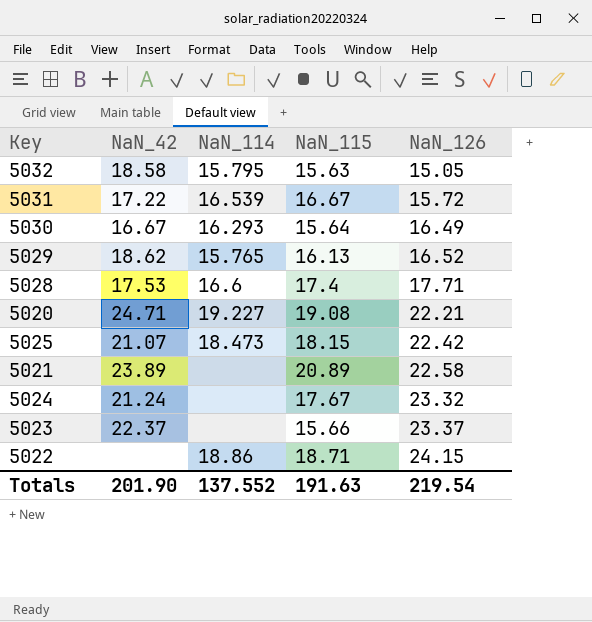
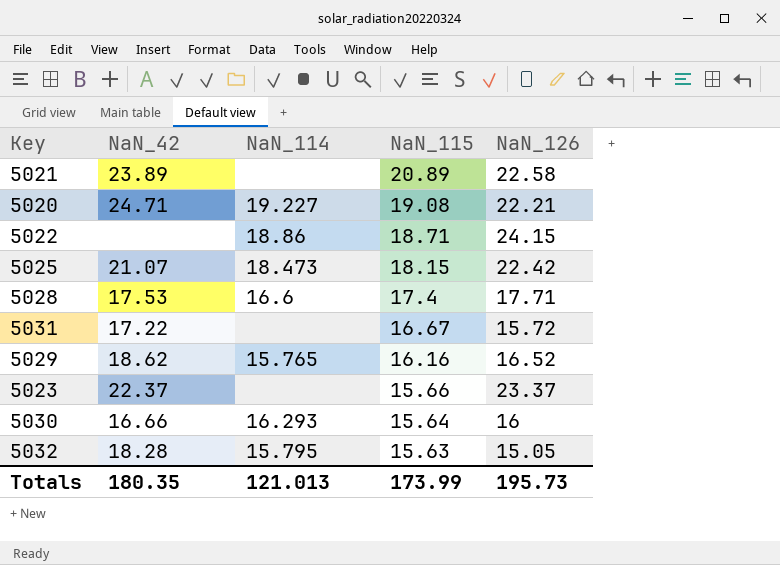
row order: NaN_126 ascending -> NaN_115 descending
row 5024: 21.24 | none | 17.67 | 23.32 -> none
5031 | NaN_114: 16.539 -> none
5029 | NaN_115: 16.13 -> 16.16
5030 | NaN_42: 16.67 -> 16.66
5030 | NaN_126: 16.49 -> 16
5032 | NaN_42: 18.58 -> 18.28
Totals | NaN_42: 201.90 -> 180.35
Totals | NaN_114: 137.552 -> 121.013
Totals | NaN_115: 191.63 -> 173.99
Totals | NaN_126: 219.54 -> 195.73

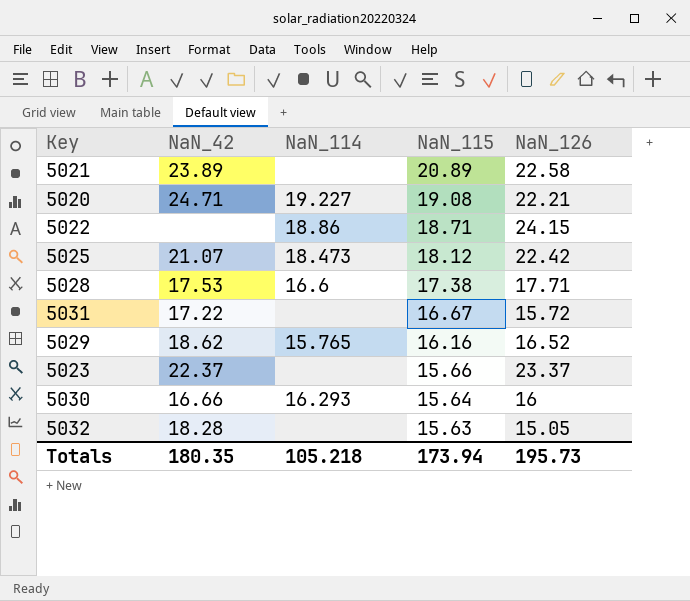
5025 | NaN_115: 18.15 -> 18.12
5028 | NaN_115: 17.4 -> 17.38
5032 | NaN_114: 15.795 -> none
Totals | NaN_114: 121.013 -> 105.218
Totals | NaN_115: 173.99 -> 173.94

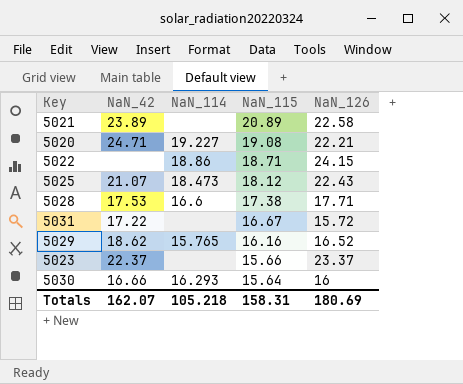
row 5032: 18.28 | none | 15.63 | 15.05 -> none
5025 | NaN_126: 22.42 -> 22.43
Totals | NaN_42: 180.35 -> 162.07
Totals | NaN_115: 173.94 -> 158.31
Totals | NaN_126: 195.73 -> 180.69

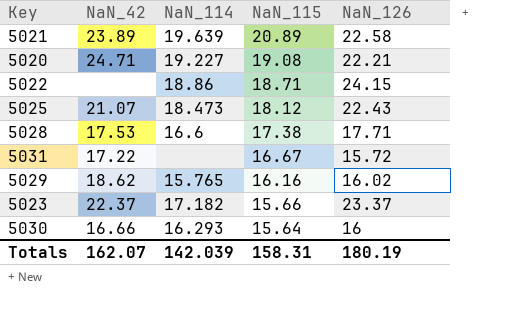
5021 | NaN_114: none -> 19.639
5029 | NaN_126: 16.52 -> 16.02
5023 | NaN_114: none -> 17.182
Totals | NaN_114: 105.218 -> 142.039
Totals | NaN_126: 180.69 -> 180.19

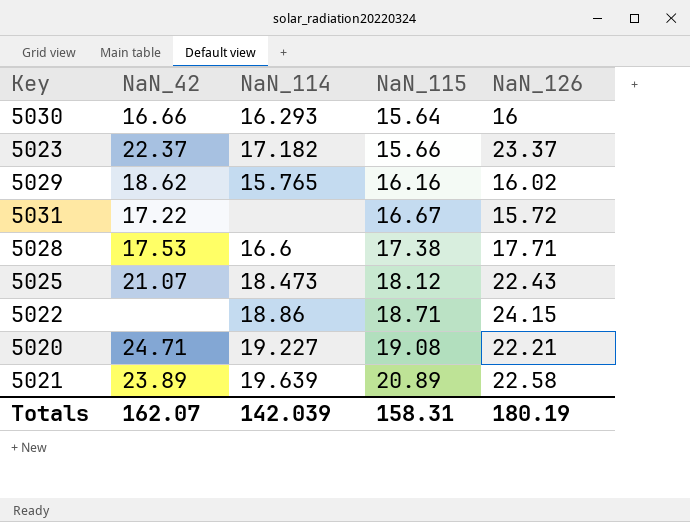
row order: NaN_115 descending -> NaN_115 ascending

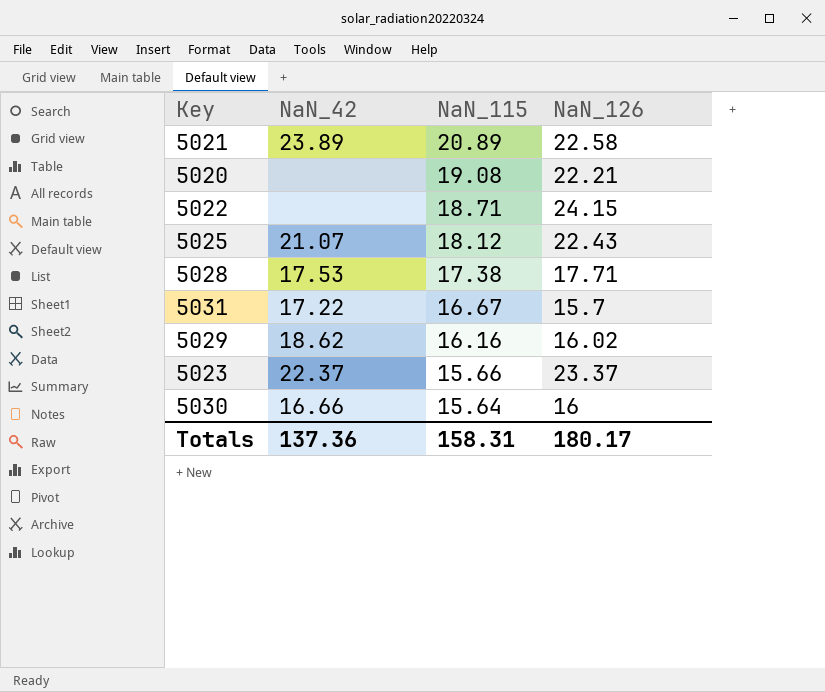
row order: NaN_115 ascending -> NaN_115 descending
column NaN_114 | position: 3 -> none
5020 | NaN_42: 24.71 -> none
5031 | NaN_126: 15.72 -> 15.7
Totals | NaN_42: 162.07 -> 137.36
Totals | NaN_126: 180.19 -> 180.17

